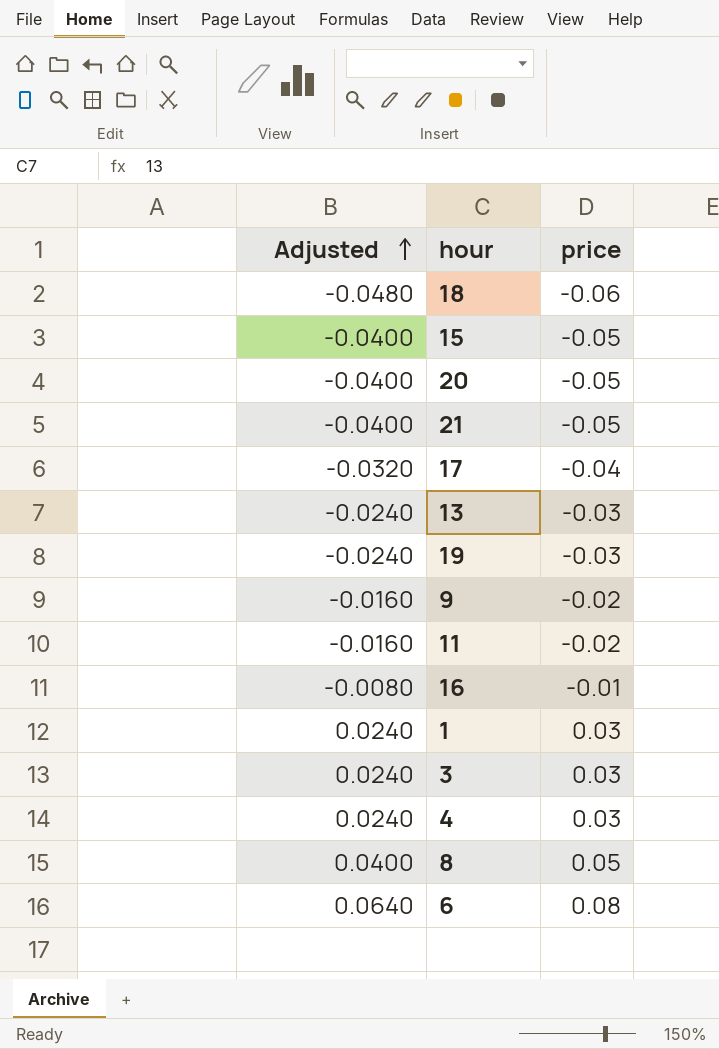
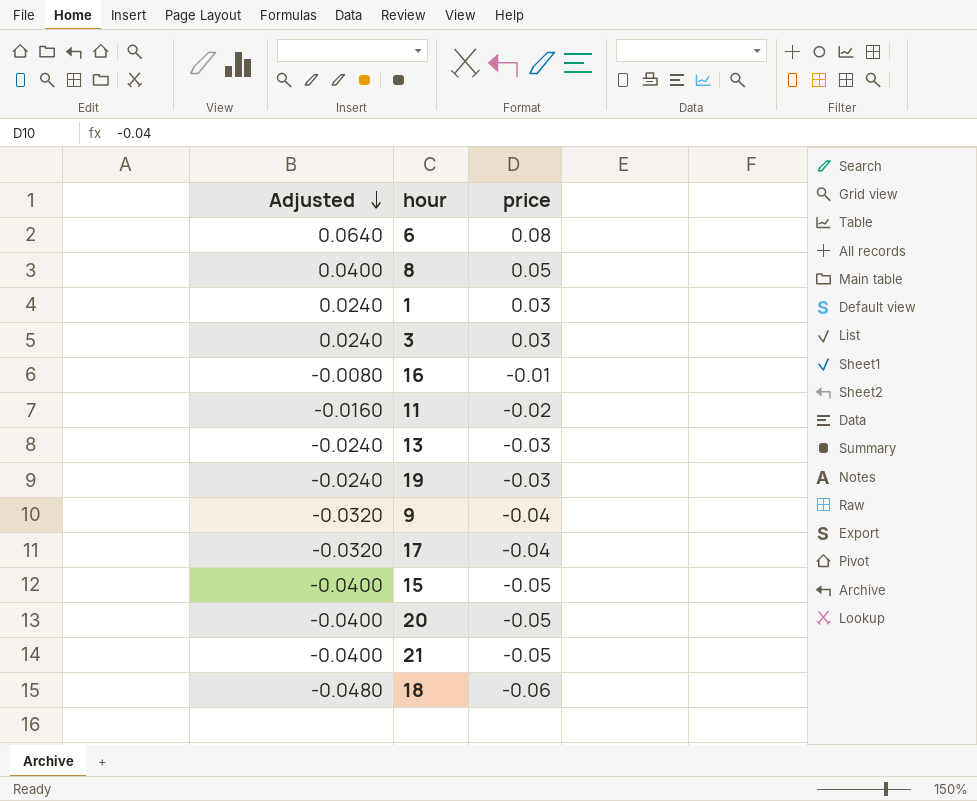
row order: Adjusted ascending -> Adjusted descending
row 4: 0.0240 | 0.03 -> none
9 | Adjusted: -0.0160 -> -0.0320
9 | price: -0.02 -> -0.04

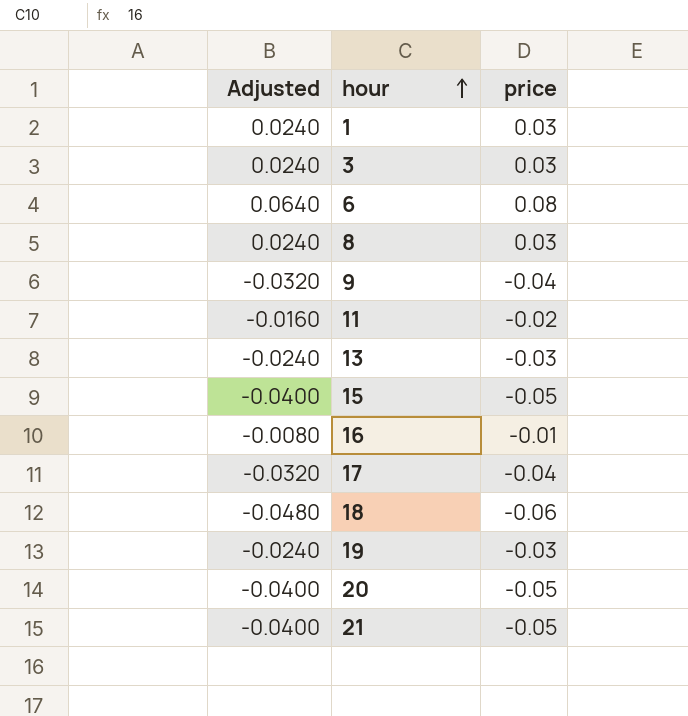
row order: Adjusted descending -> hour ascending
8 | Adjusted: 0.0400 -> 0.0240
8 | price: 0.05 -> 0.03

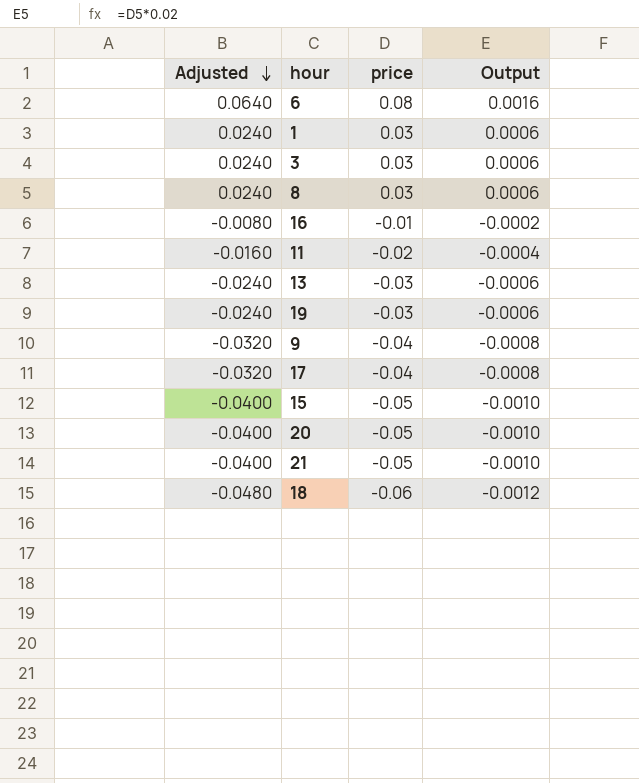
row order: hour ascending -> Adjusted descending
column Output | formula: none -> [price] * 0.02

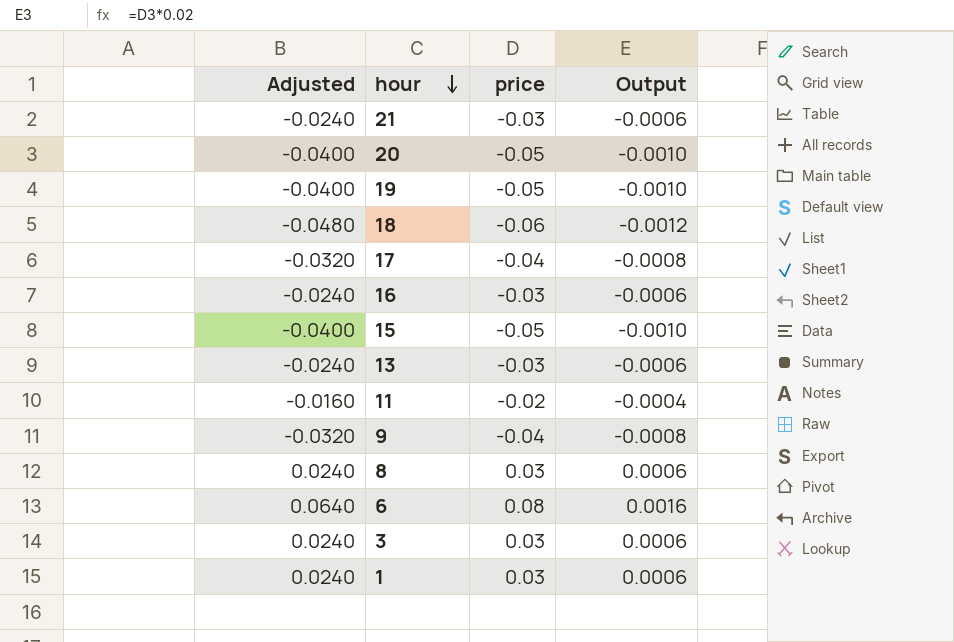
row order: Adjusted descending -> hour descending
21 | Adjusted: -0.0400 -> -0.0240
21 | price: -0.05 -> -0.03
21 | Output: -0.0010 -> -0.0006
19 | Adjusted: -0.0240 -> -0.0400
19 | price: -0.03 -> -0.05
19 | Output: -0.0006 -> -0.0010
16 | Adjusted: -0.0080 -> -0.0240
16 | price: -0.01 -> -0.03
16 | Output: -0.0002 -> -0.0006

